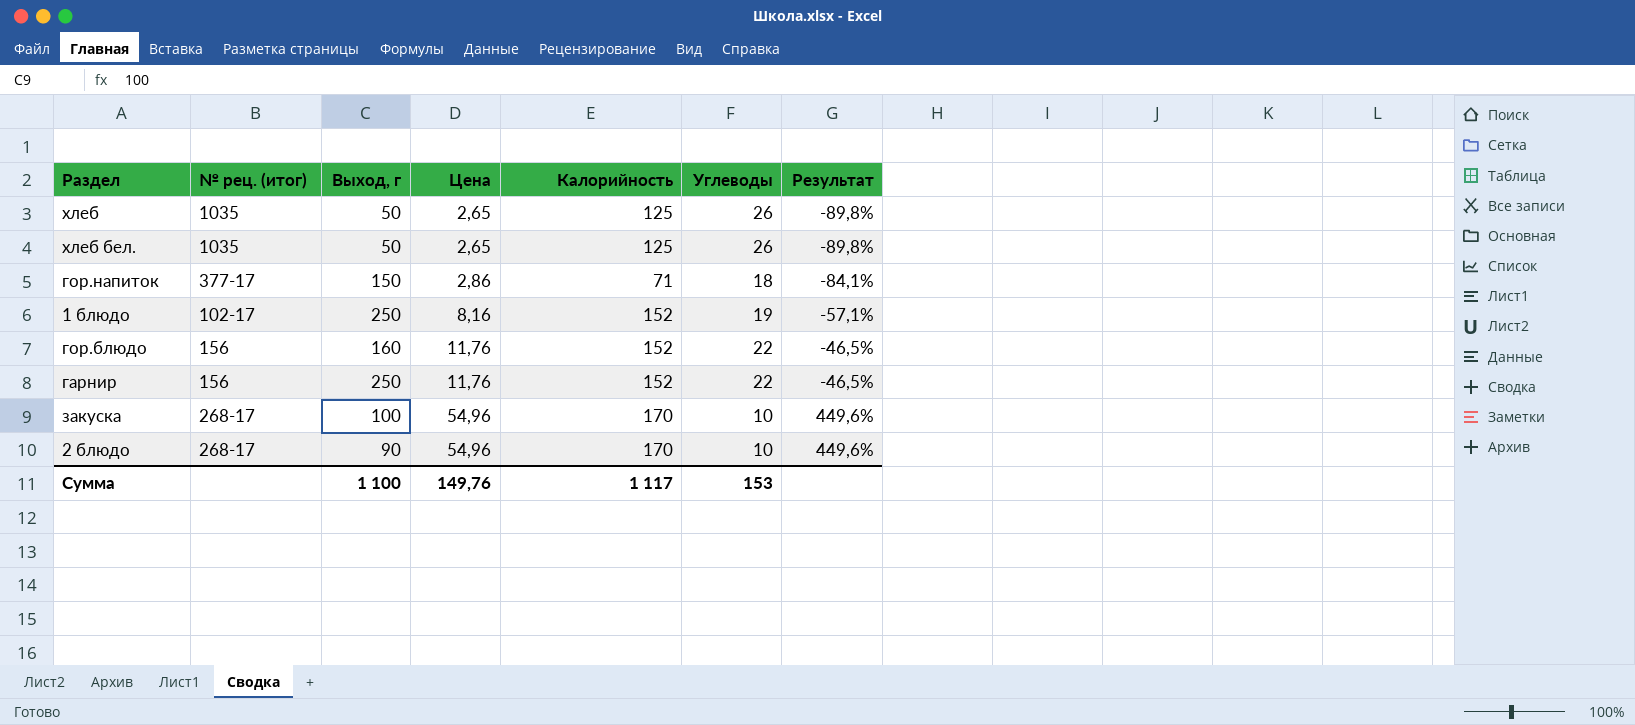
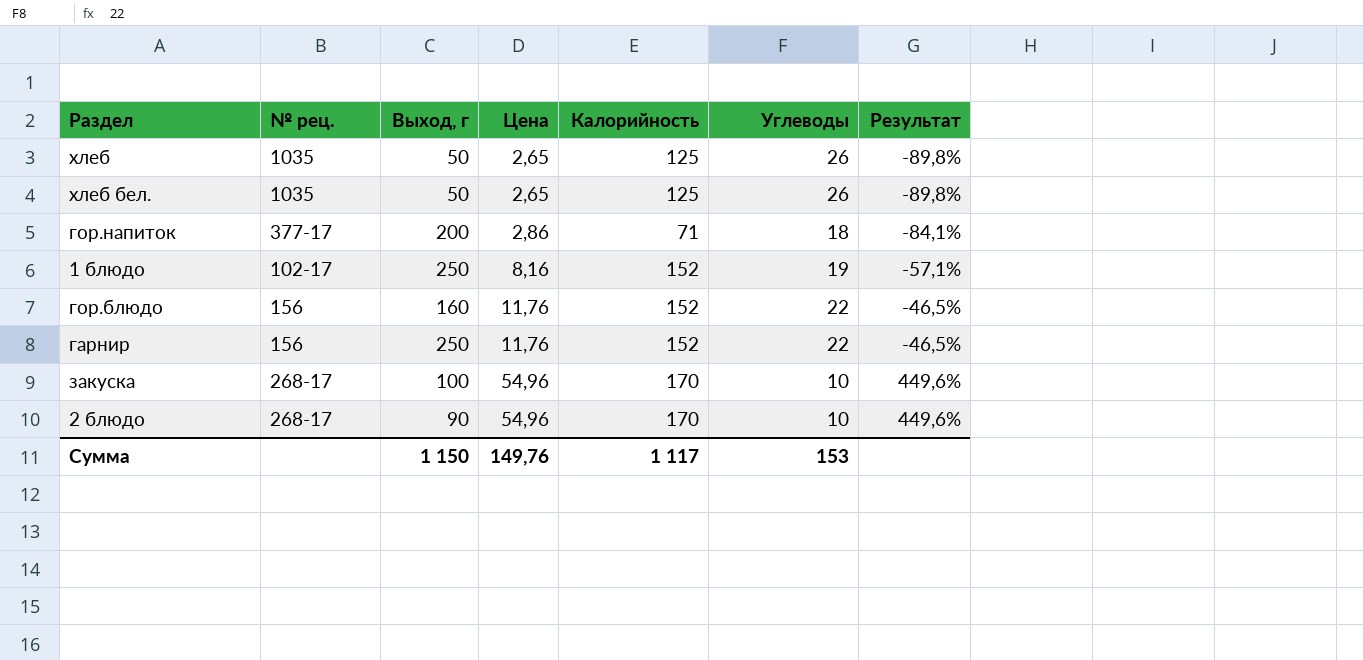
column name: № рец. (итог) -> № рец.
гор.напиток | Выход, г: 150 -> 200
Сумма | Выход, г: 1 100 -> 1 150

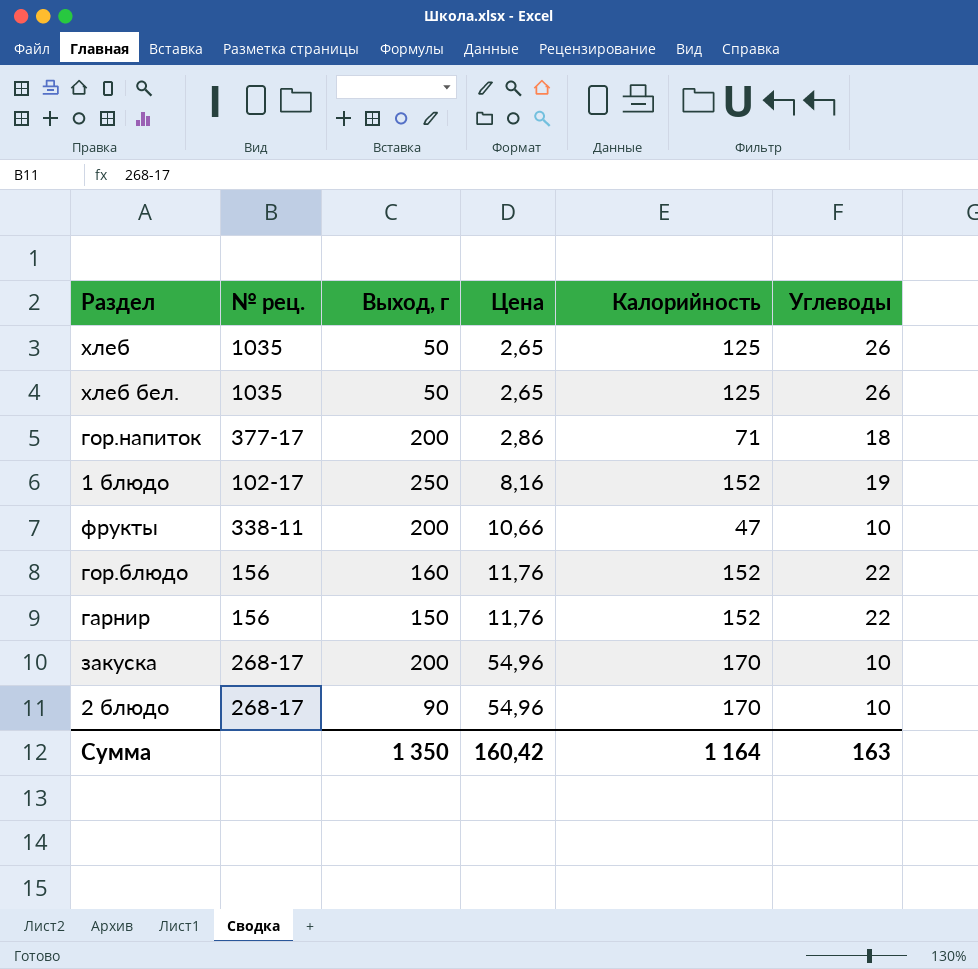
column Результат | formula: ([Цена] - [Углеводы]) / [Углеводы] -> none
row фрукты: none -> 338-11 | 200 | 10,66 | 47 | 10
гарнир | Выход, г: 250 -> 150
закуска | Выход, г: 100 -> 200
Сумма | Выход, г: 1 150 -> 1 350
Сумма | Цена: 149,76 -> 160,42
Сумма | Калорийность: 1 117 -> 1 164
Сумма | Углеводы: 153 -> 163

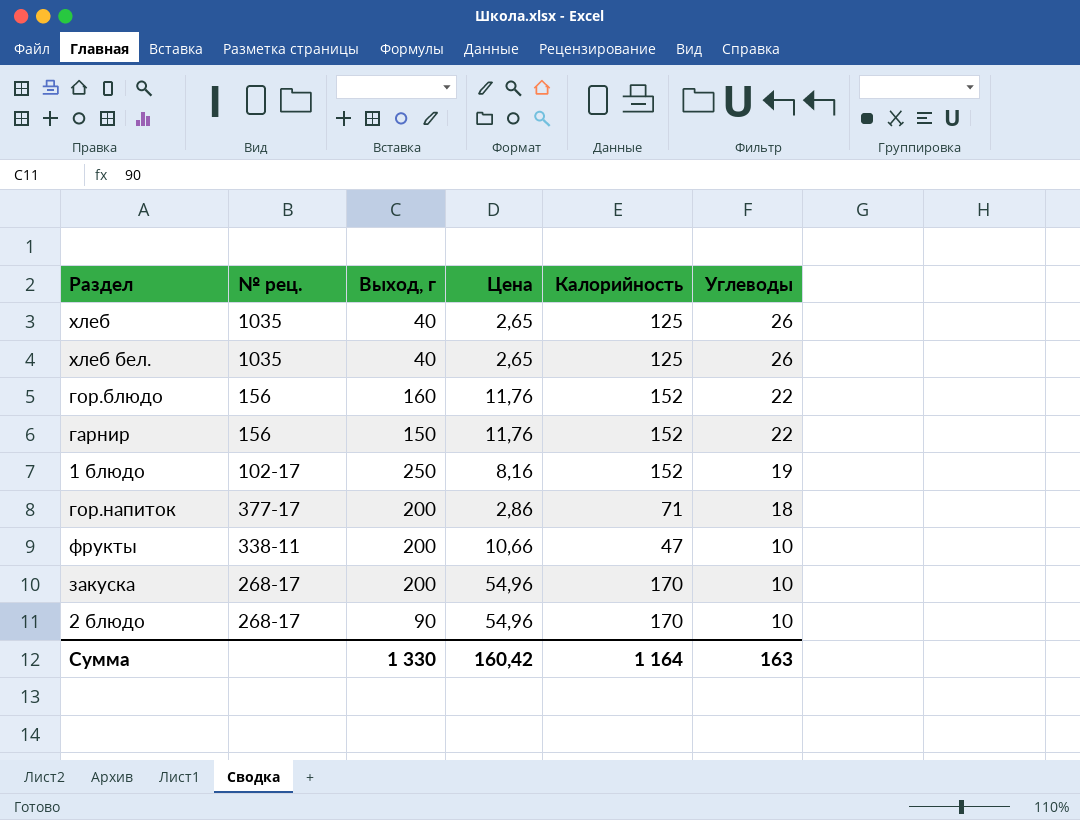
row order: Цена ascending -> Углеводы descending
хлеб | Выход, г: 50 -> 40
хлеб бел. | Выход, г: 50 -> 40
Сумма | Выход, г: 1 350 -> 1 330

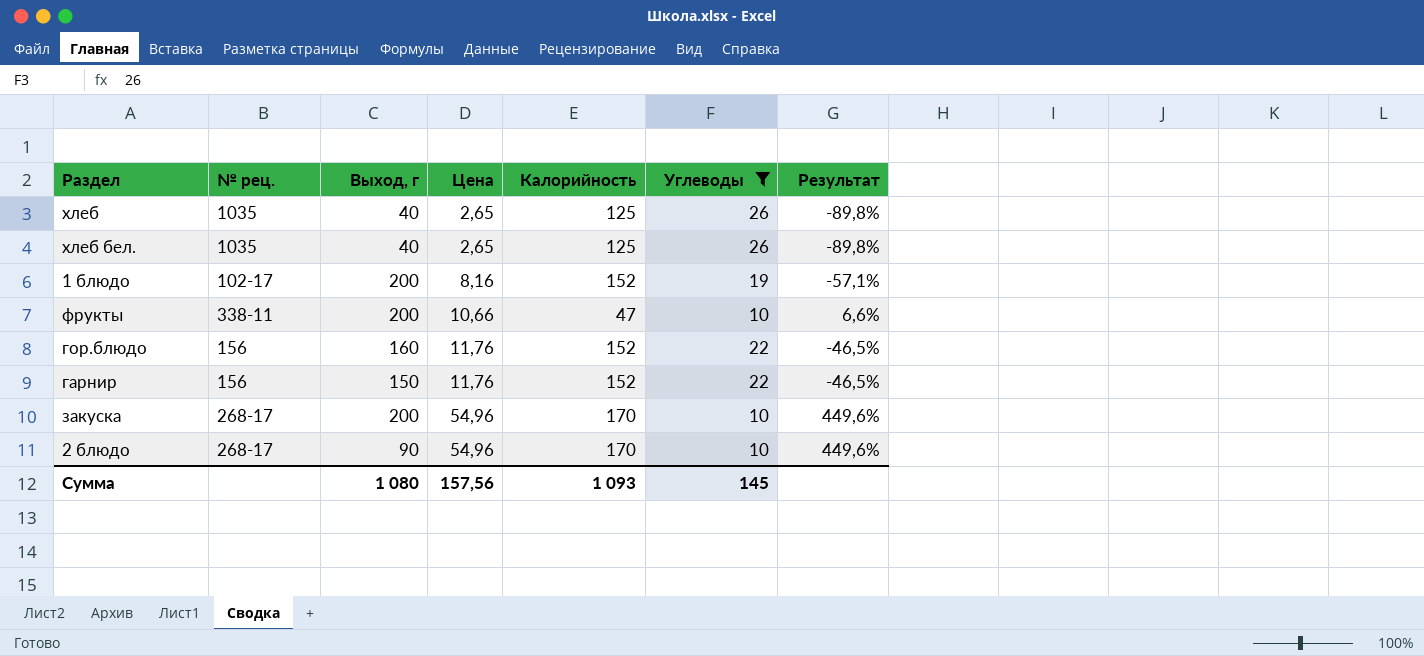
filter: none -> Углеводы != 18
row order: Углеводы descending -> Цена ascending
column Результат | formula: none -> ([Цена] - [Углеводы]) / [Углеводы]
1 блюдо | Выход, г: 250 -> 200
Сумма | Выход, г: 1 330 -> 1 080
Сумма | Цена: 160,42 -> 157,56
Сумма | Калорийность: 1 164 -> 1 093
Сумма | Углеводы: 163 -> 145

